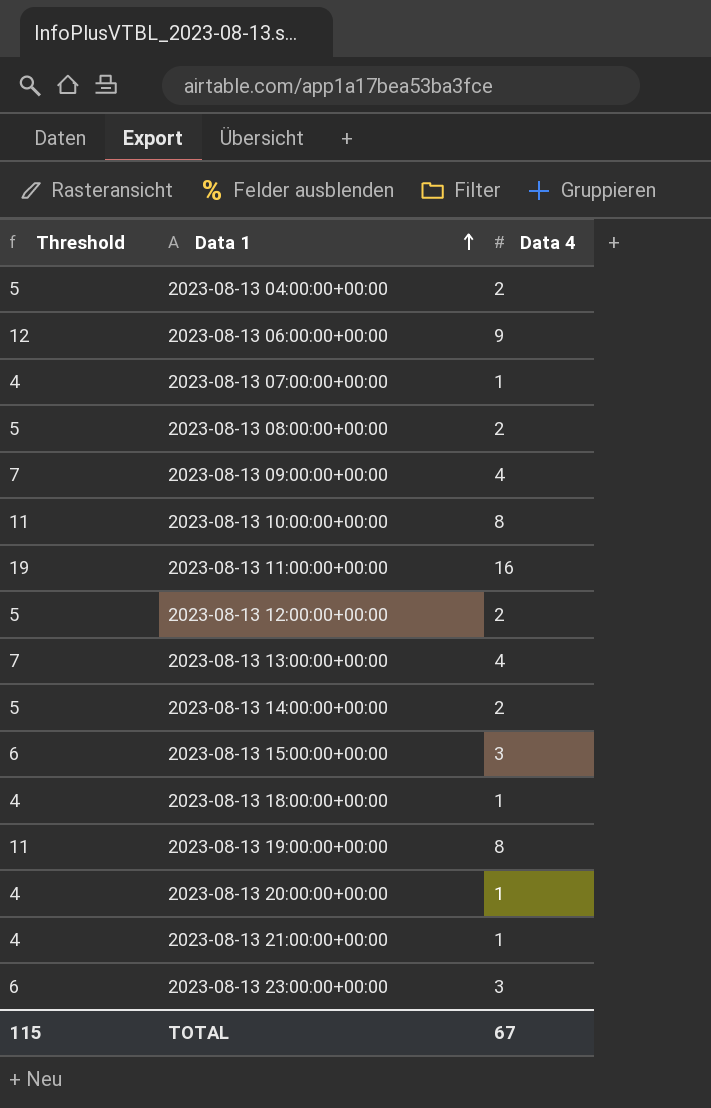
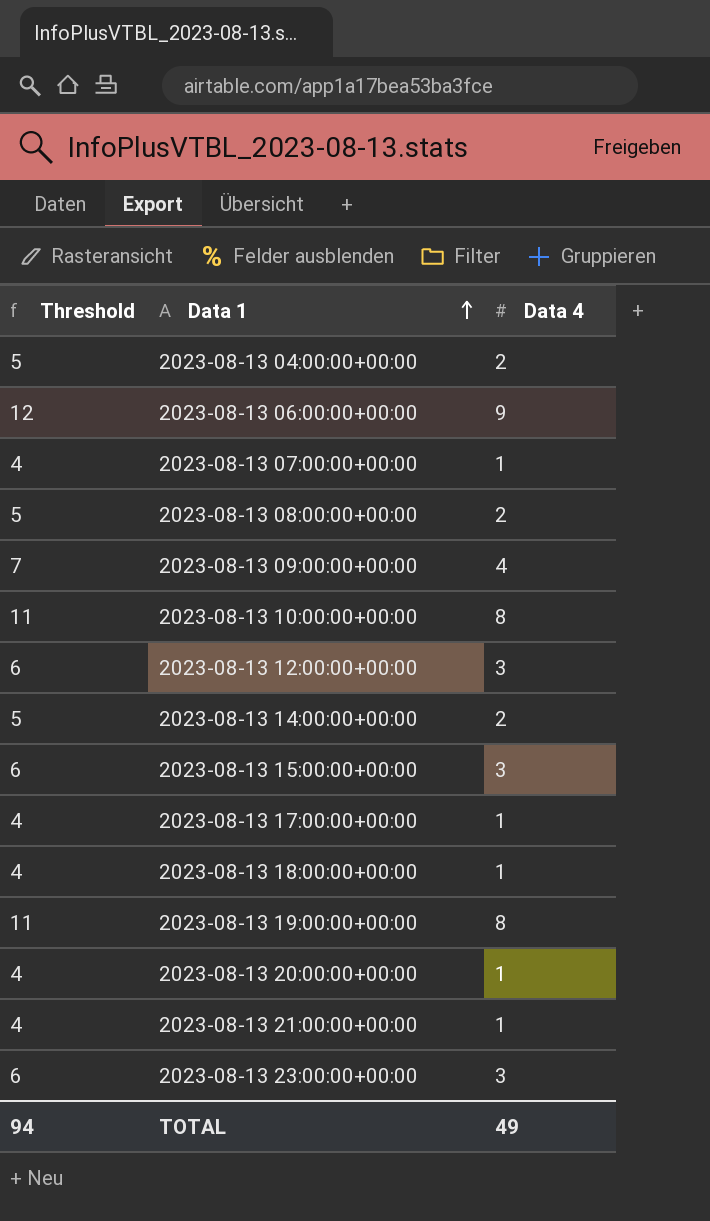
row 2023-08-13 11:00:00+00:00: 19 | 16 -> none
row 2023-08-13 13:00:00+00:00: 7 | 4 -> none
2023-08-13 12:00:00+00:00 | Threshold: 5 -> 6
2023-08-13 12:00:00+00:00 | Data 4: 2 -> 3
row 2023-08-13 17:00:00+00:00: none -> 4 | 1
TOTAL | Threshold: 115 -> 94
TOTAL | Data 4: 67 -> 49

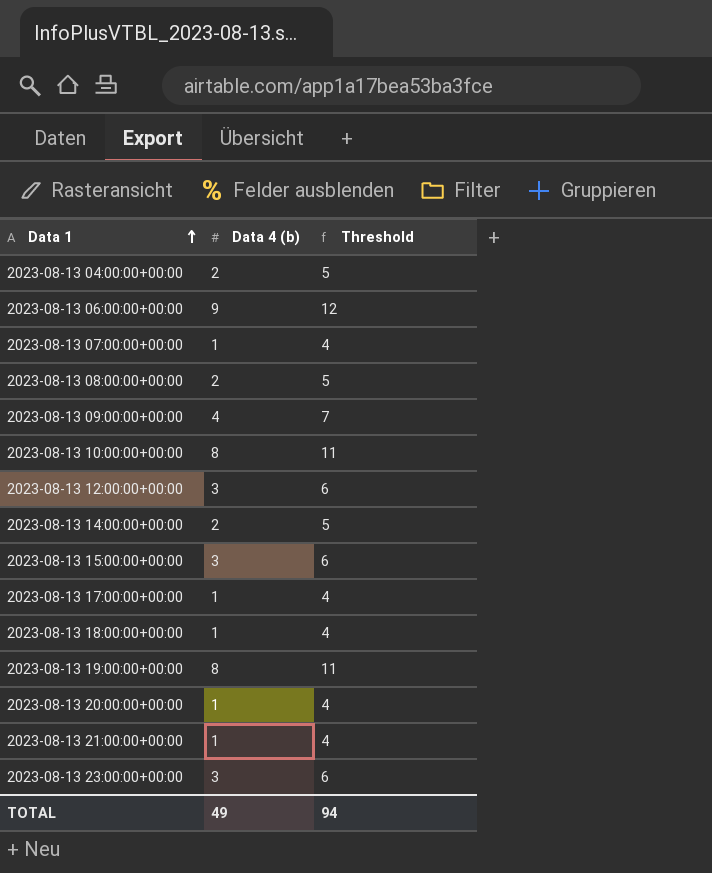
column name: Data 4 -> Data 4 (b)
column Threshold | position: 1 -> 3

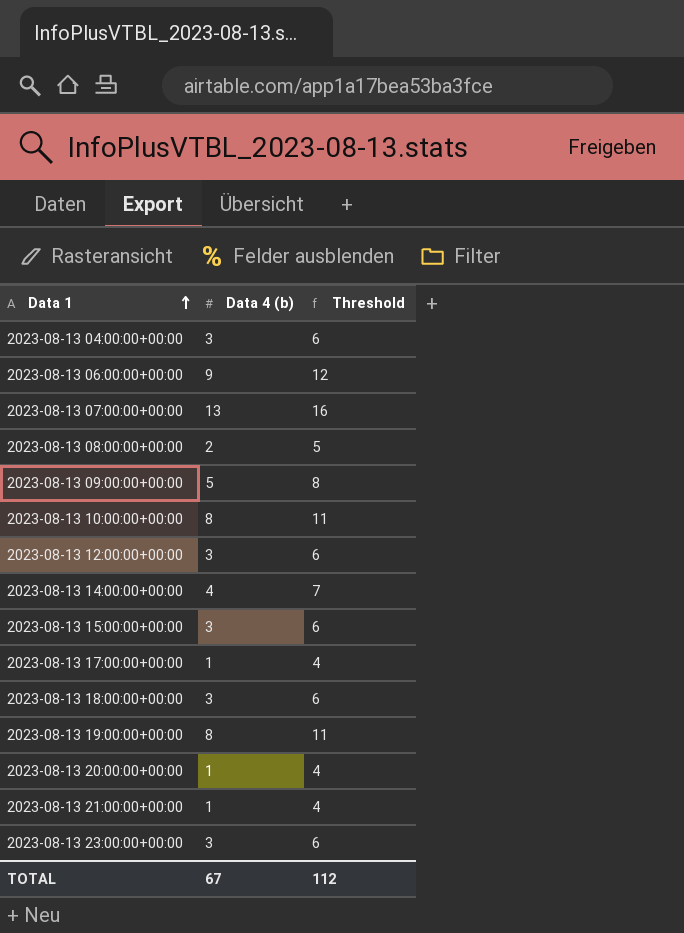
2023-08-13 04:00:00+00:00 | Data 4 (b): 2 -> 3
2023-08-13 04:00:00+00:00 | Threshold: 5 -> 6
2023-08-13 07:00:00+00:00 | Data 4 (b): 1 -> 13
2023-08-13 07:00:00+00:00 | Threshold: 4 -> 16
2023-08-13 09:00:00+00:00 | Data 4 (b): 4 -> 5
2023-08-13 09:00:00+00:00 | Threshold: 7 -> 8
2023-08-13 14:00:00+00:00 | Data 4 (b): 2 -> 4
2023-08-13 14:00:00+00:00 | Threshold: 5 -> 7
2023-08-13 18:00:00+00:00 | Data 4 (b): 1 -> 3
2023-08-13 18:00:00+00:00 | Threshold: 4 -> 6
TOTAL | Data 4 (b): 49 -> 67
TOTAL | Threshold: 94 -> 112

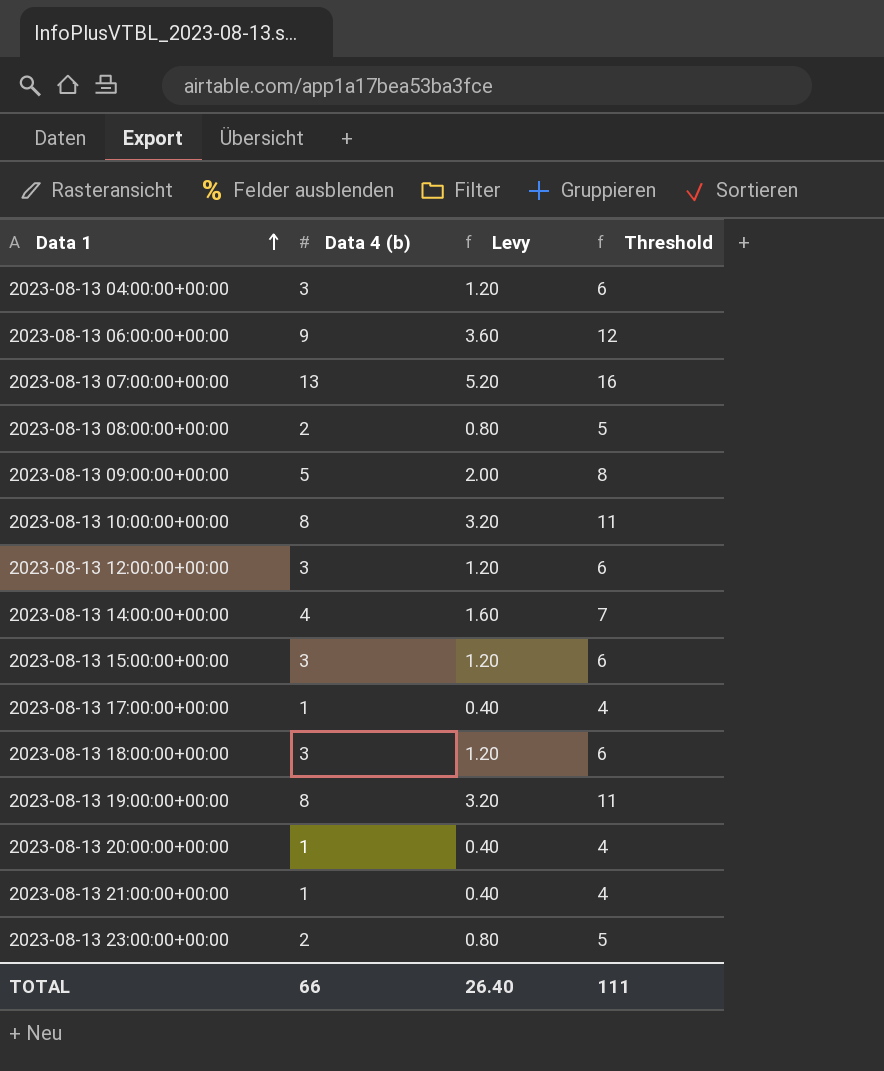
column Levy | formula: none -> [Data 4 (b)] * 0.4
2023-08-13 23:00:00+00:00 | Data 4 (b): 3 -> 2
2023-08-13 23:00:00+00:00 | Threshold: 6 -> 5
TOTAL | Data 4 (b): 67 -> 66
TOTAL | Threshold: 112 -> 111

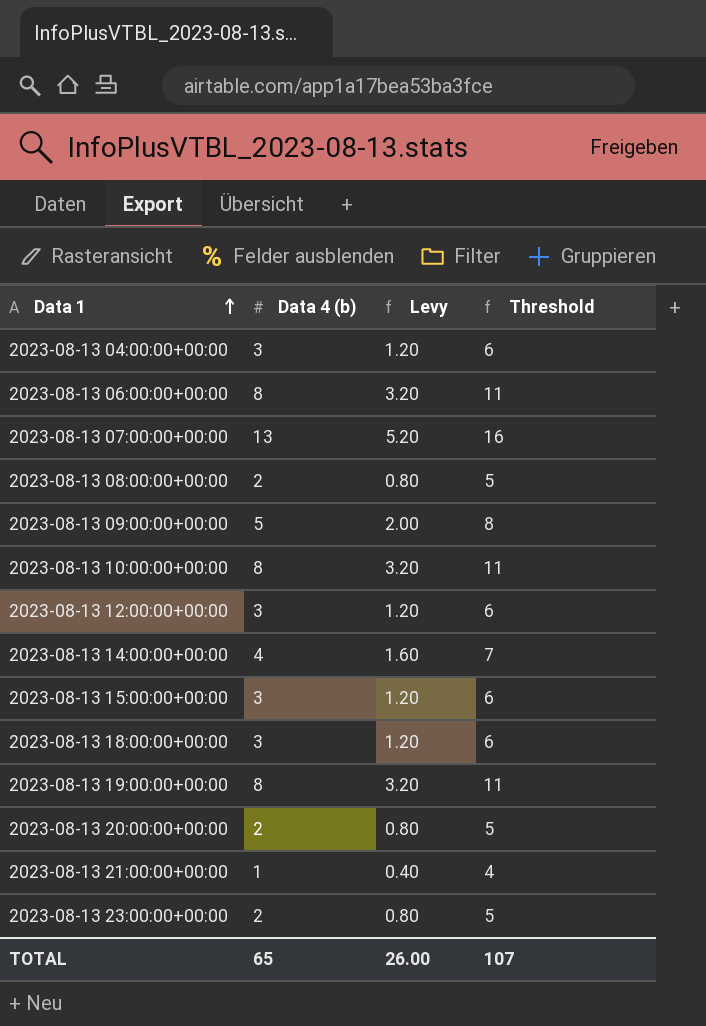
row 2023-08-13 17:00:00+00:00: 1 | 0.40 | 4 -> none
2023-08-13 06:00:00+00:00 | Data 4 (b): 9 -> 8
2023-08-13 06:00:00+00:00 | Levy: 3.60 -> 3.20
2023-08-13 06:00:00+00:00 | Threshold: 12 -> 11
2023-08-13 20:00:00+00:00 | Data 4 (b): 1 -> 2
2023-08-13 20:00:00+00:00 | Levy: 0.40 -> 0.80
2023-08-13 20:00:00+00:00 | Threshold: 4 -> 5
TOTAL | Data 4 (b): 66 -> 65
TOTAL | Levy: 26.40 -> 26.00
TOTAL | Threshold: 111 -> 107

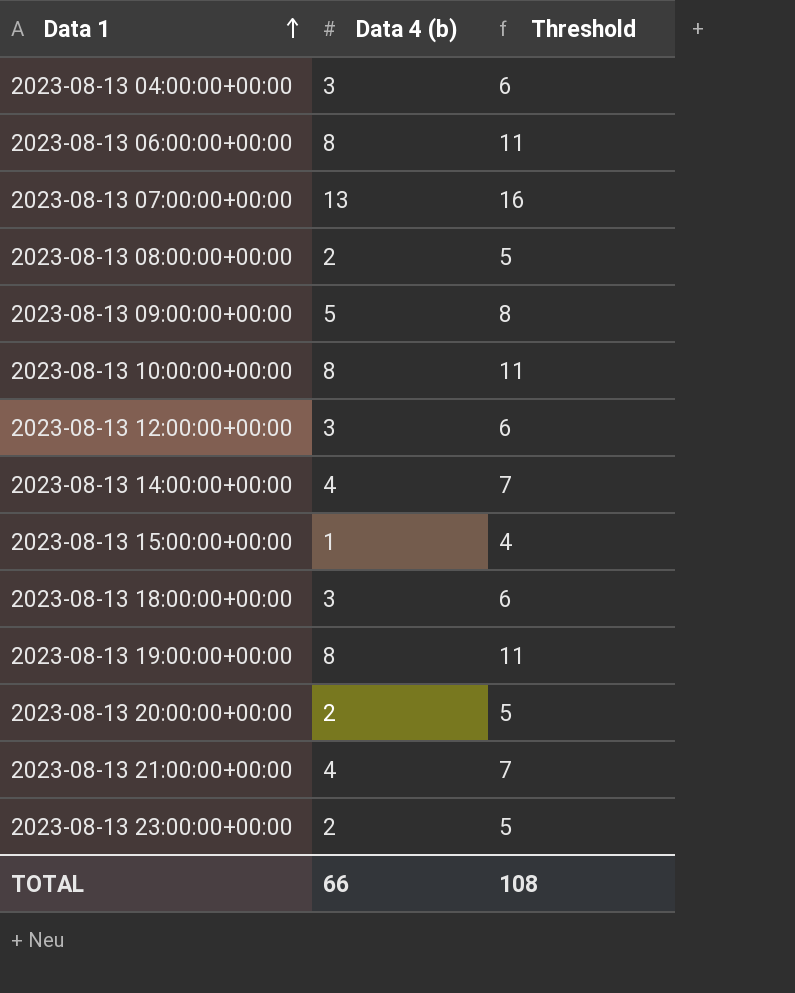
column Levy | formula: [Data 4 (b)] * 0.4 -> none
2023-08-13 15:00:00+00:00 | Data 4 (b): 3 -> 1
2023-08-13 15:00:00+00:00 | Threshold: 6 -> 4
2023-08-13 21:00:00+00:00 | Data 4 (b): 1 -> 4
2023-08-13 21:00:00+00:00 | Threshold: 4 -> 7
TOTAL | Data 4 (b): 65 -> 66
TOTAL | Threshold: 107 -> 108

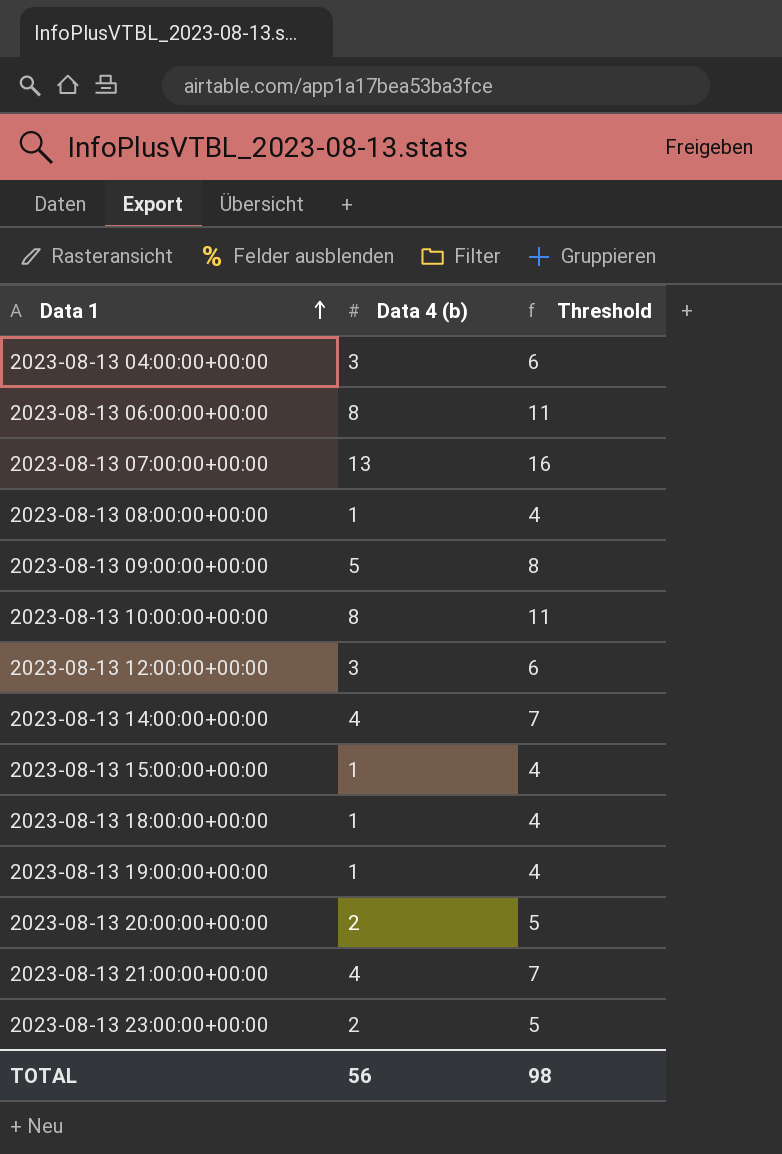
2023-08-13 08:00:00+00:00 | Data 4 (b): 2 -> 1
2023-08-13 08:00:00+00:00 | Threshold: 5 -> 4
2023-08-13 18:00:00+00:00 | Data 4 (b): 3 -> 1
2023-08-13 18:00:00+00:00 | Threshold: 6 -> 4
2023-08-13 19:00:00+00:00 | Data 4 (b): 8 -> 1
2023-08-13 19:00:00+00:00 | Threshold: 11 -> 4
TOTAL | Data 4 (b): 66 -> 56
TOTAL | Threshold: 108 -> 98

